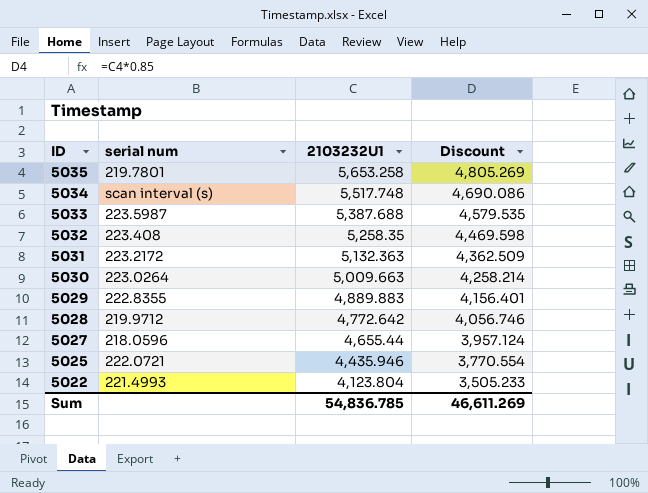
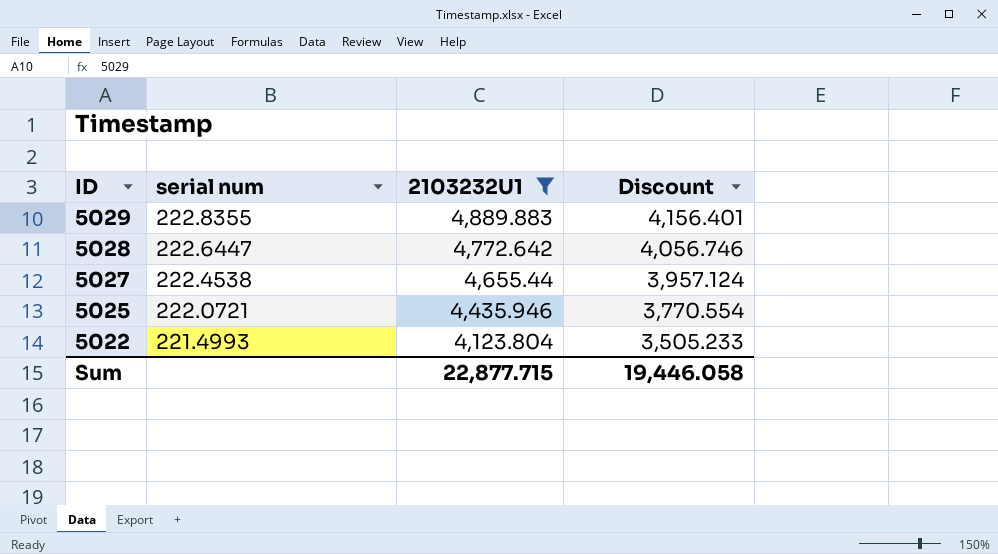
filter: none -> 2103232U1 <= 4,889.883
5028 | serial num: 219.9712 -> 222.6447
5027 | serial num: 218.0596 -> 222.4538
Sum | 2103232U1: 54,836.785 -> 22,877.715
Sum | Discount: 46,611.269 -> 19,446.058

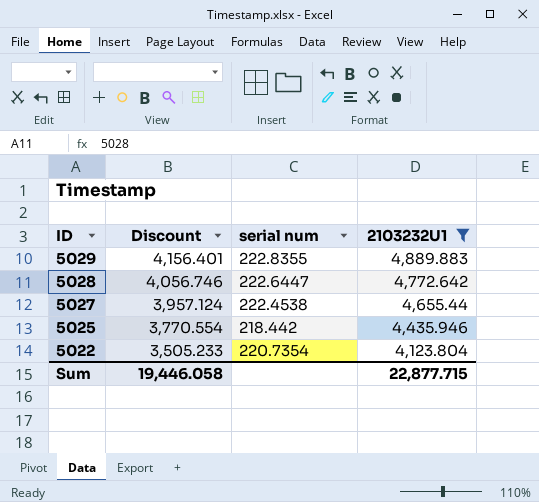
column Discount | position: 4 -> 2
5025 | serial num: 222.0721 -> 218.442
5022 | serial num: 221.4993 -> 220.7354

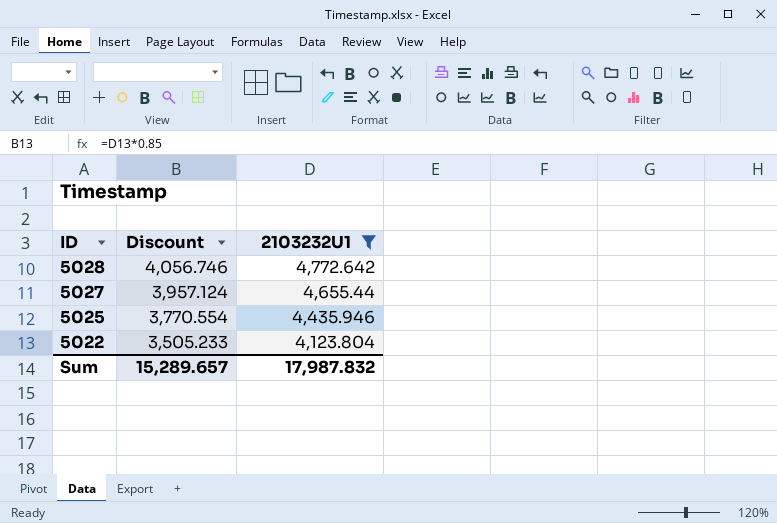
column serial num | position: 3 -> none
row 5029: 4,156.401 | 222.8355 | 4,889.883 -> none
Sum | Discount: 19,446.058 -> 15,289.657
Sum | 2103232U1: 22,877.715 -> 17,987.832

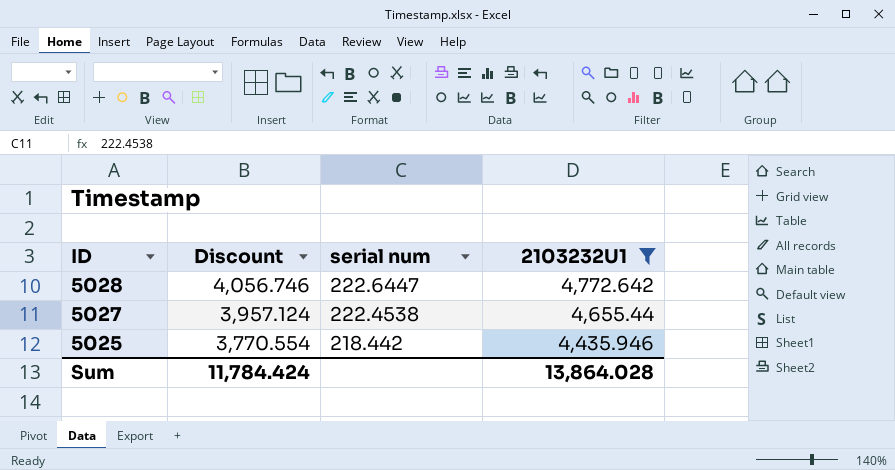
column serial num | position: none -> 3
row 5022: 3,505.233 | 4,123.804 -> none
Sum | Discount: 15,289.657 -> 11,784.424
Sum | 2103232U1: 17,987.832 -> 13,864.028

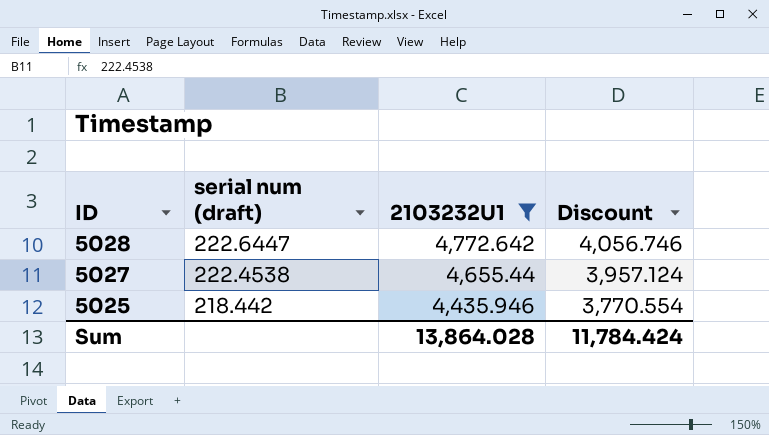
column name: serial num -> serial num (draft)
column Discount | position: 2 -> 4

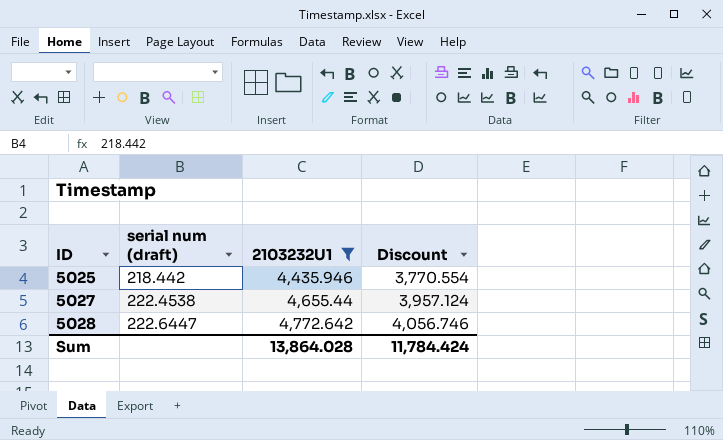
row order: ID descending -> ID ascending

